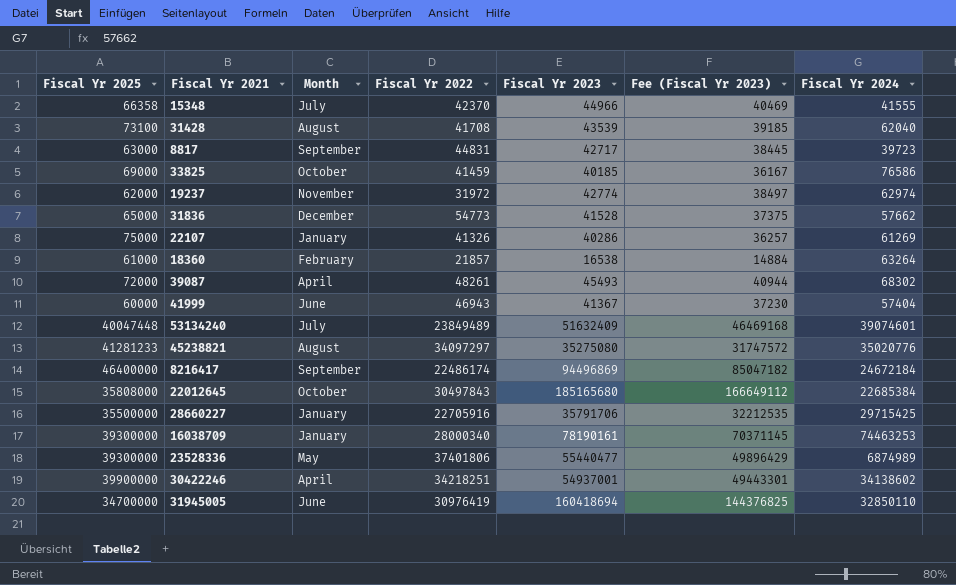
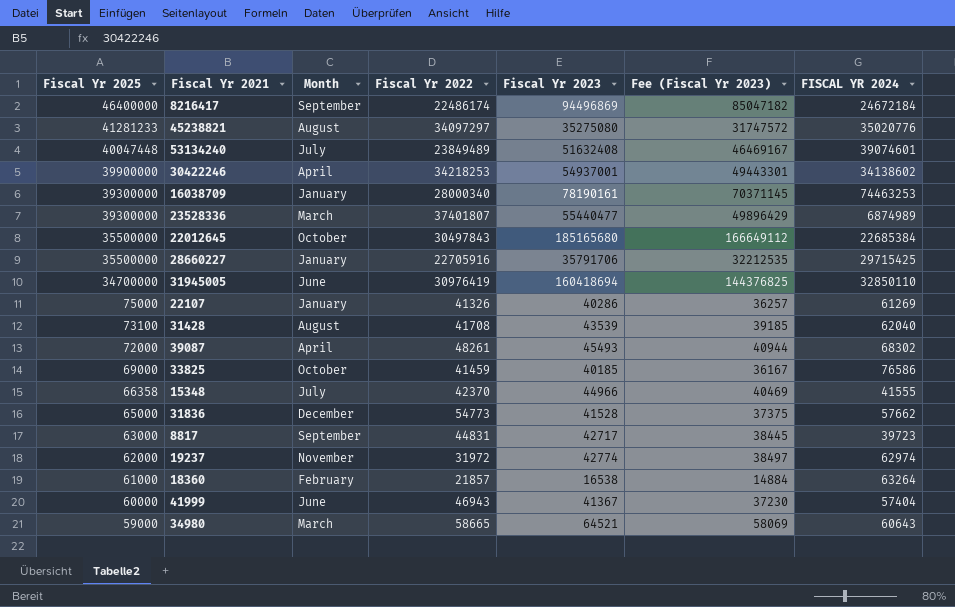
row order: none -> Fiscal Yr 2025 descending
column name: Fiscal Yr 2024 -> FISCAL YR 2024
53134240 | Fiscal Yr 2023: 51632409 -> 51632408
53134240 | Fee (Fiscal Yr 2023): 46469168 -> 46469167
30422246 | Fiscal Yr 2022: 34218251 -> 34218253
23528336 | Month: May -> March
23528336 | Fiscal Yr 2022: 37401806 -> 37401807
22012645 | Fiscal Yr 2025: 35808000 -> 35500000
row 34980: none -> 59000 | March | 58665 | 64521 | 58069 | 60643

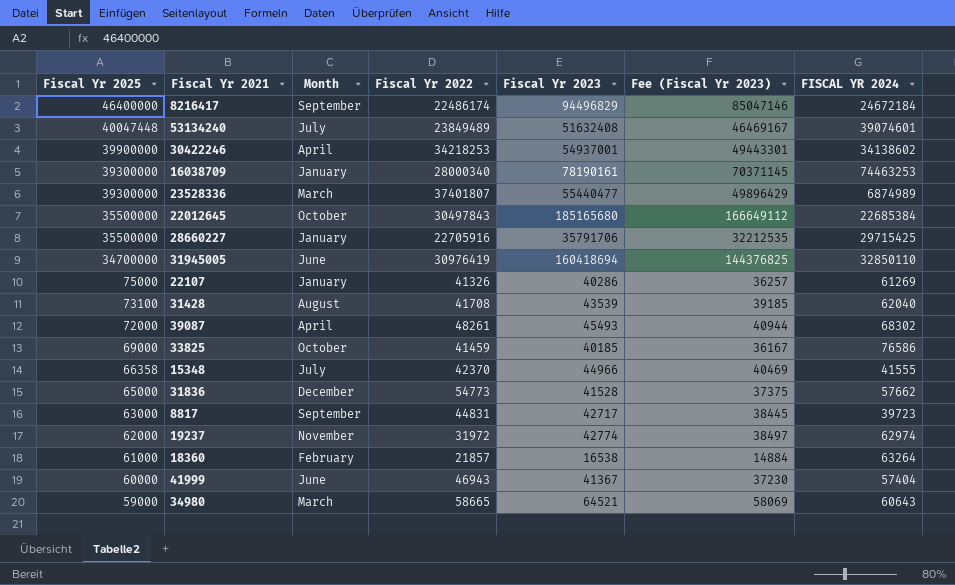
row 45238821: 41281233 | August | 34097297 | 35275080 | 31747572 | 35020776 -> none
8216417 | Fiscal Yr 2023: 94496869 -> 94496829
8216417 | Fee (Fiscal Yr 2023): 85047182 -> 85047146

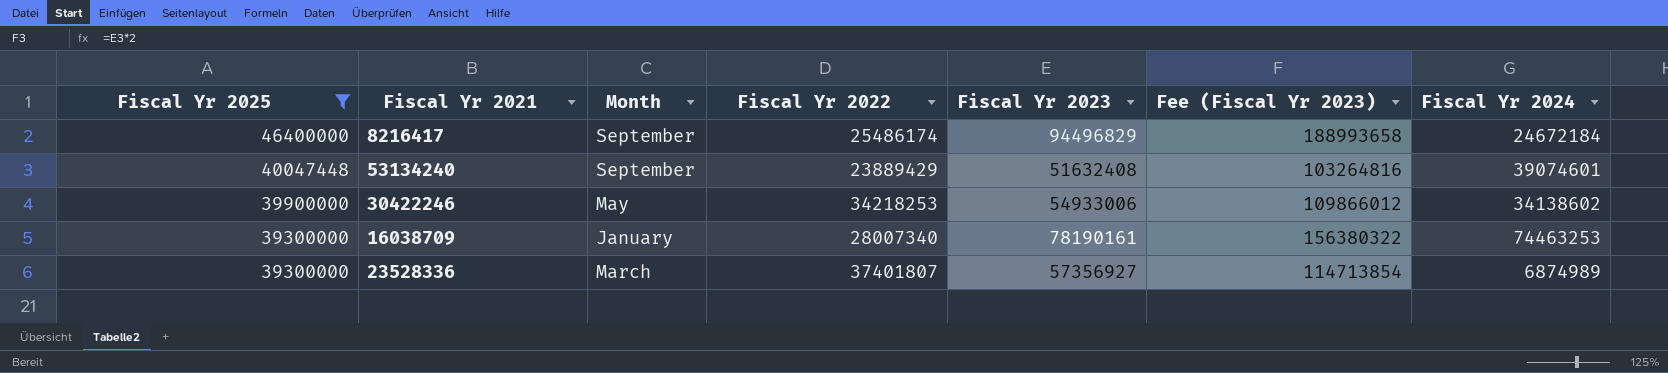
filter: none -> Fiscal Yr 2025 >= 39300000
column Fee (Fiscal Yr 2023) | formula: [Fiscal Yr 2023] * 0.9 -> [Fiscal Yr 2023] * 2
column name: FISCAL YR 2024 -> Fiscal Yr 2024
8216417 | Fiscal Yr 2022: 22486174 -> 25486174
53134240 | Month: July -> September
53134240 | Fiscal Yr 2022: 23849489 -> 23889429
30422246 | Month: April -> May
30422246 | Fiscal Yr 2023: 54937001 -> 54933006
16038709 | Fiscal Yr 2022: 28000340 -> 28007340
23528336 | Fiscal Yr 2023: 55440477 -> 57356927

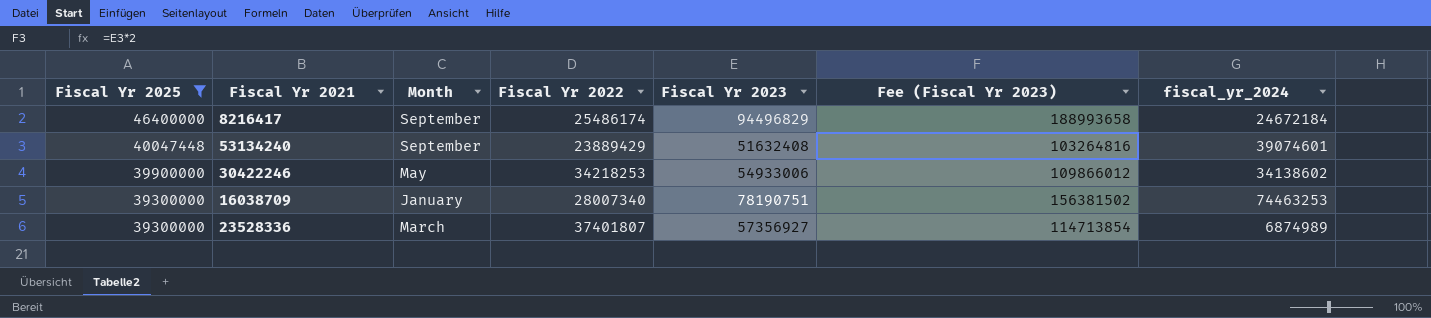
column name: Fiscal Yr 2024 -> fiscal_yr_2024
16038709 | Fiscal Yr 2023: 78190161 -> 78190751
16038709 | Fee (Fiscal Yr 2023): 156380322 -> 156381502

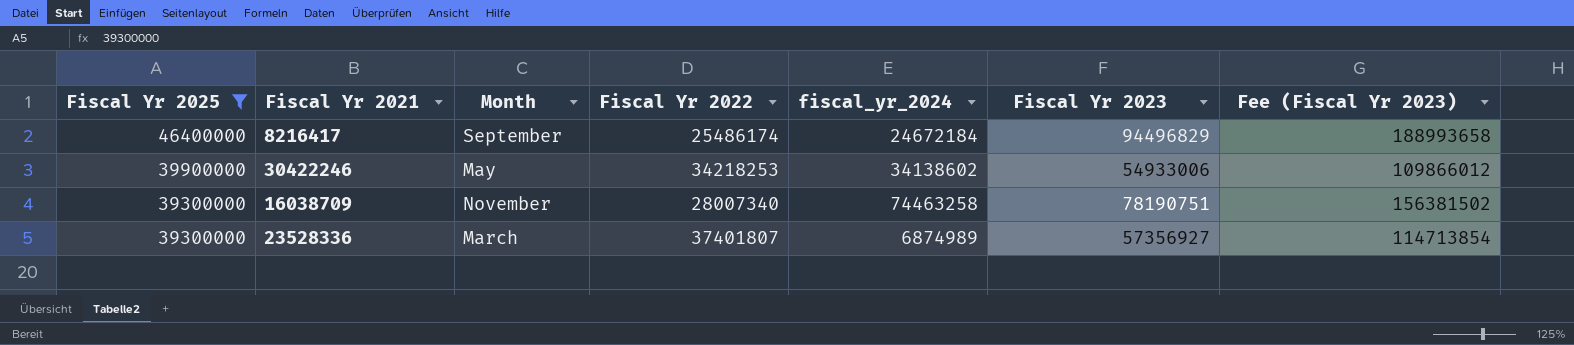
column fiscal_yr_2024 | position: 7 -> 5
row 53134240: 40047448 | September | 23889429 | 51632408 | 103264816 | 39074601 -> none
16038709 | Month: January -> November
16038709 | fiscal_yr_2024: 74463253 -> 74463258

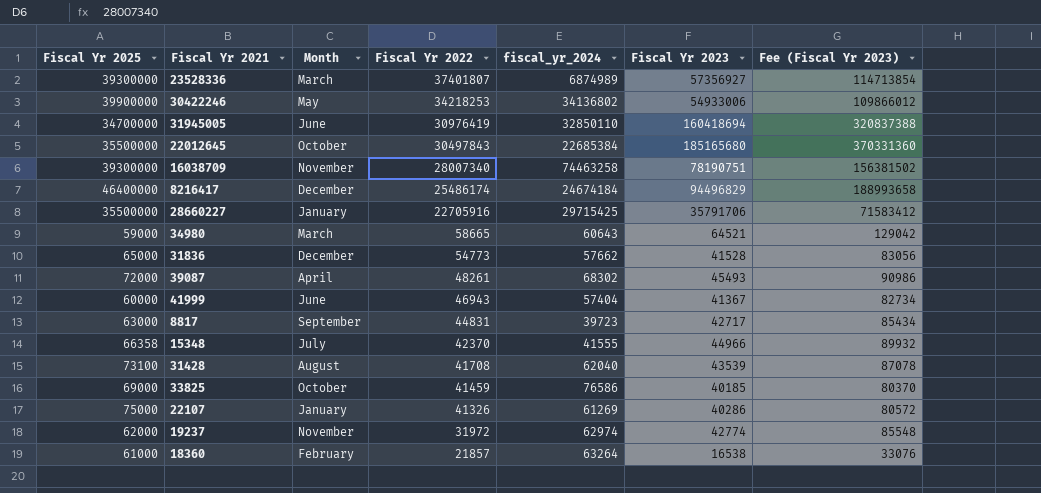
filter: Fiscal Yr 2025 >= 39300000 -> none
row order: Fiscal Yr 2025 descending -> Fiscal Yr 2022 descending
30422246 | fiscal_yr_2024: 34138602 -> 34136802
8216417 | Month: September -> December
8216417 | fiscal_yr_2024: 24672184 -> 24674184

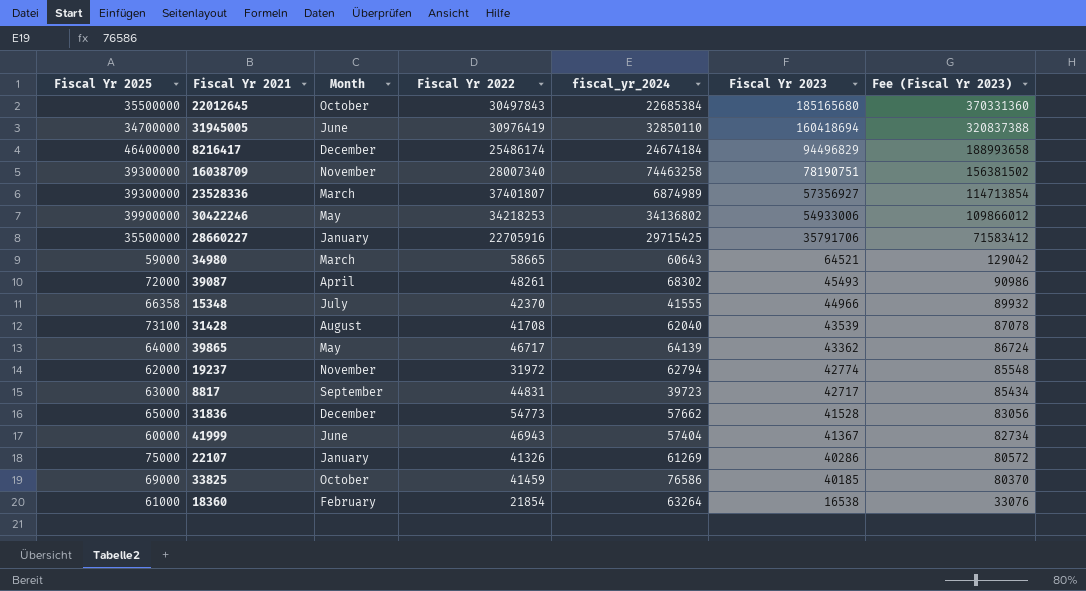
row order: Fiscal Yr 2022 descending -> Fiscal Yr 2023 descending
row 39865: none -> 64000 | May | 46717 | 64139 | 43362 | 86724
19237 | fiscal_yr_2024: 62974 -> 62794
18360 | Fiscal Yr 2022: 21857 -> 21854

